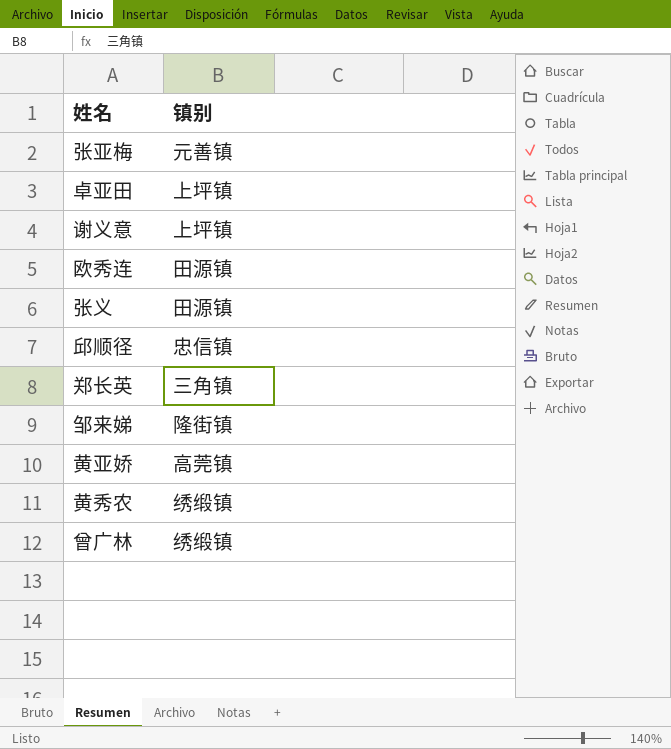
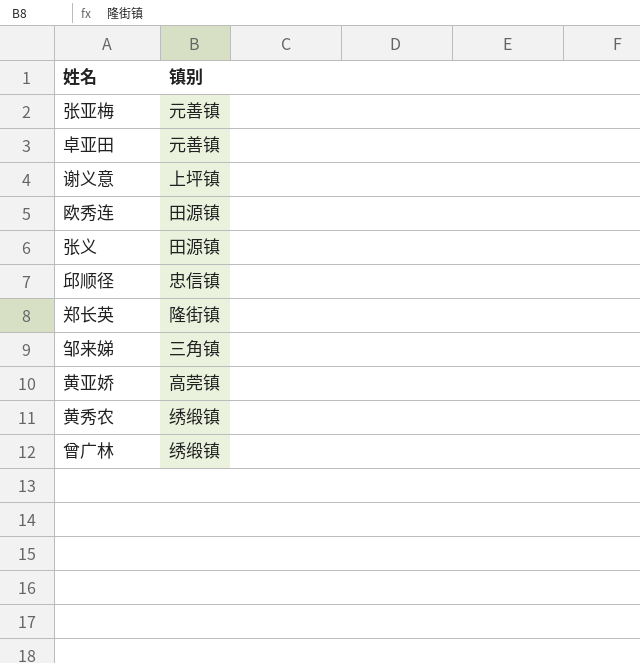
卓亚田 | 镇别: 上坪镇 -> 元善镇
郑长英 | 镇别: 三角镇 -> 隆街镇
邹来娣 | 镇别: 隆街镇 -> 三角镇

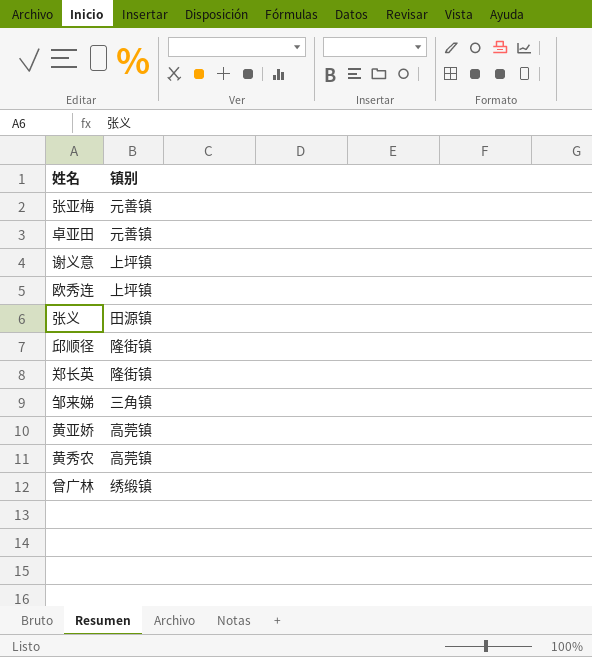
欧秀连 | 镇别: 田源镇 -> 上坪镇
邱顺径 | 镇别: 忠信镇 -> 隆街镇
黄秀农 | 镇别: 绣缎镇 -> 高莞镇

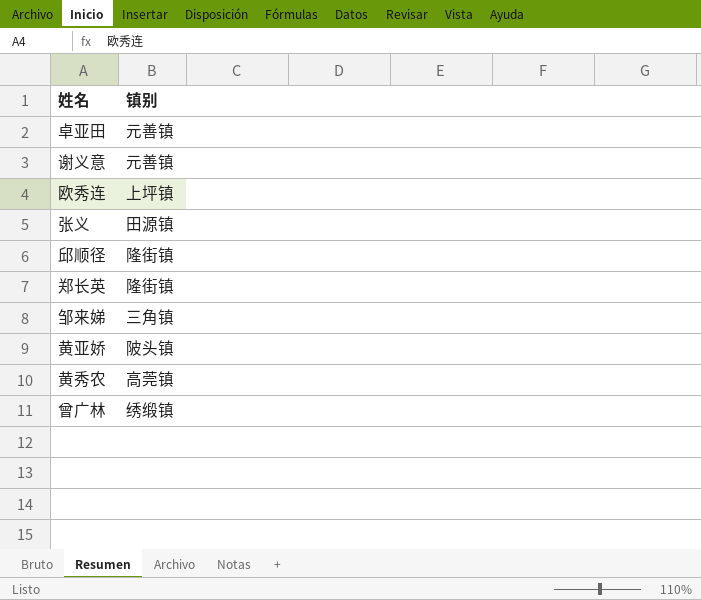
row 张亚梅: 元善镇 -> none
谢义意 | 镇别: 上坪镇 -> 元善镇
黄亚娇 | 镇别: 高莞镇 -> 陂头镇

